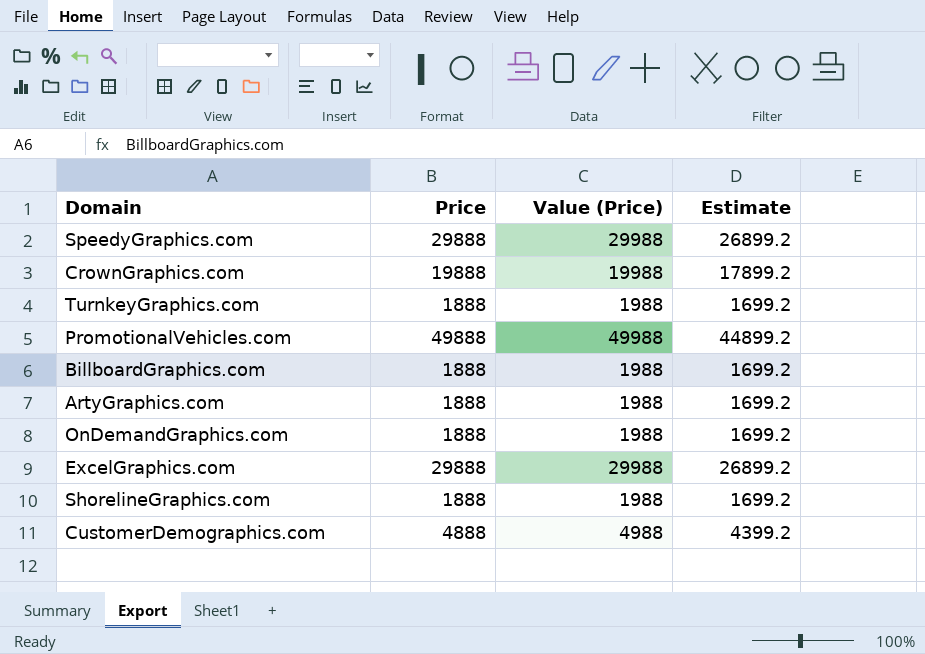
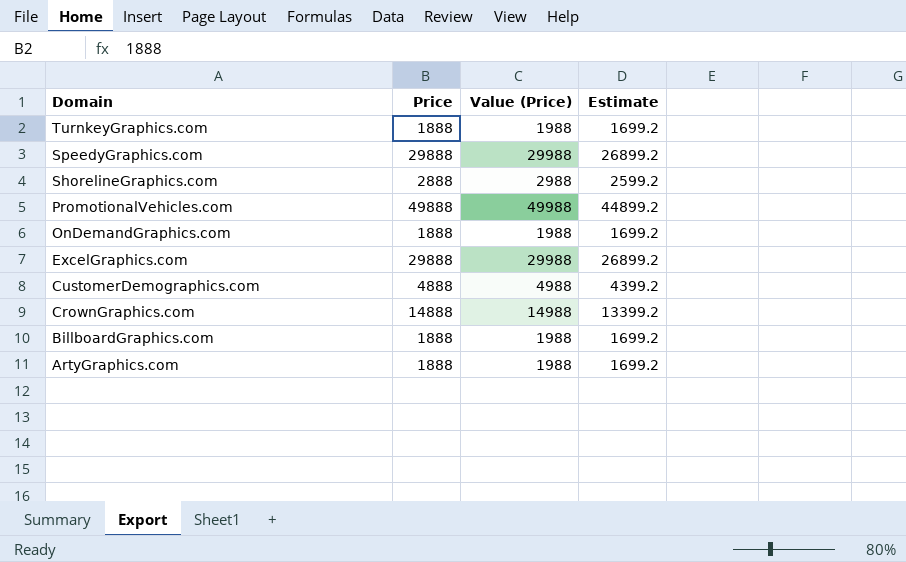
row order: none -> Domain descending
ShorelineGraphics.com | Price: 1888 -> 2888
ShorelineGraphics.com | Value (Price): 1988 -> 2988
ShorelineGraphics.com | Estimate: 1699.2 -> 2599.2
CrownGraphics.com | Price: 19888 -> 14888
CrownGraphics.com | Value (Price): 19988 -> 14988
CrownGraphics.com | Estimate: 17899.2 -> 13399.2

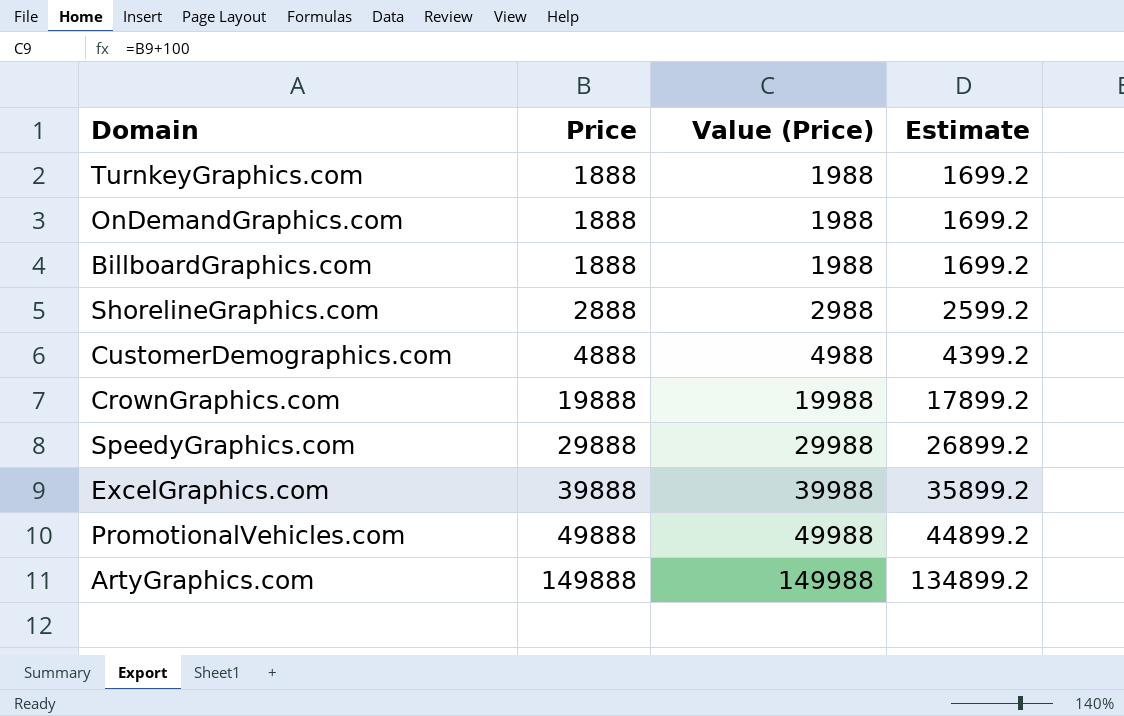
row order: Domain descending -> Price ascending
CrownGraphics.com | Price: 14888 -> 19888
CrownGraphics.com | Value (Price): 14988 -> 19988
CrownGraphics.com | Estimate: 13399.2 -> 17899.2
ExcelGraphics.com | Price: 29888 -> 39888
ExcelGraphics.com | Value (Price): 29988 -> 39988
ExcelGraphics.com | Estimate: 26899.2 -> 35899.2
ArtyGraphics.com | Price: 1888 -> 149888
ArtyGraphics.com | Value (Price): 1988 -> 149988
ArtyGraphics.com | Estimate: 1699.2 -> 134899.2

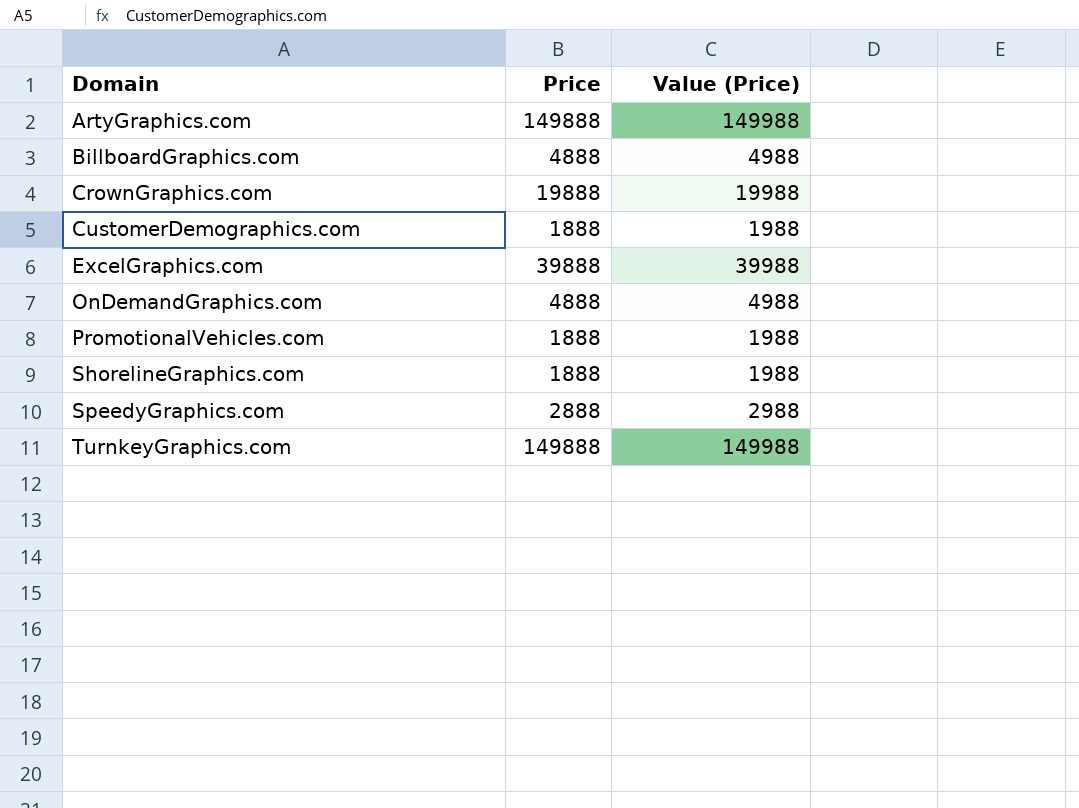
row order: Price ascending -> Domain ascending
column Estimate | formula: [Price] * 0.9 -> none
BillboardGraphics.com | Price: 1888 -> 4888
BillboardGraphics.com | Value (Price): 1988 -> 4988
CustomerDemographics.com | Price: 4888 -> 1888
CustomerDemographics.com | Value (Price): 4988 -> 1988
OnDemandGraphics.com | Price: 1888 -> 4888
OnDemandGraphics.com | Value (Price): 1988 -> 4988
PromotionalVehicles.com | Price: 49888 -> 1888
PromotionalVehicles.com | Value (Price): 49988 -> 1988
ShorelineGraphics.com | Price: 2888 -> 1888
ShorelineGraphics.com | Value (Price): 2988 -> 1988
SpeedyGraphics.com | Price: 29888 -> 2888
SpeedyGraphics.com | Value (Price): 29988 -> 2988
TurnkeyGraphics.com | Price: 1888 -> 149888
TurnkeyGraphics.com | Value (Price): 1988 -> 149988

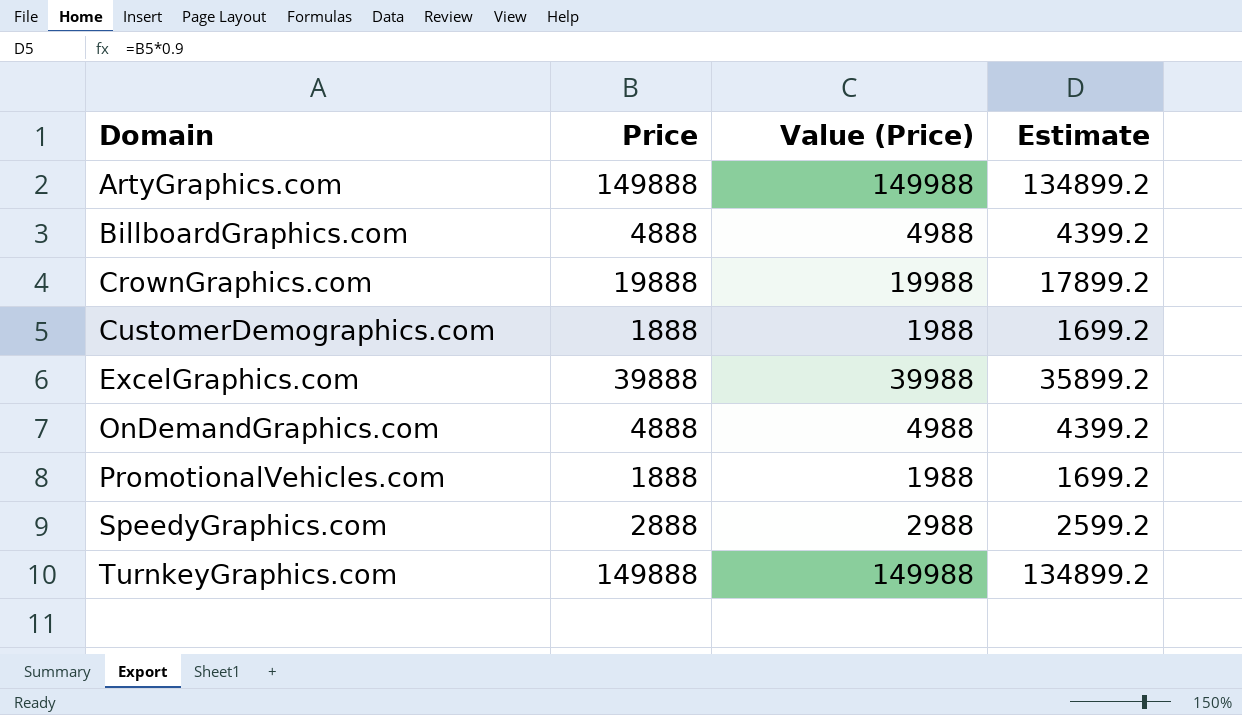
column Estimate | formula: none -> [Price] * 0.9
row ShorelineGraphics.com: 1888 | 1988 -> none

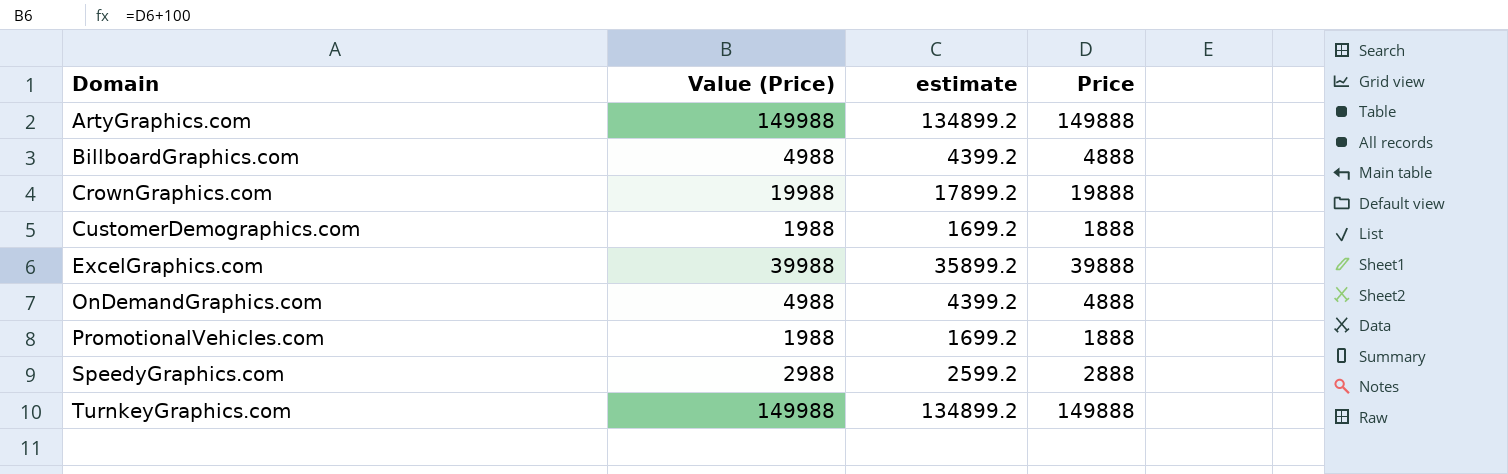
column name: Estimate -> estimate
column Price | position: 2 -> 4

